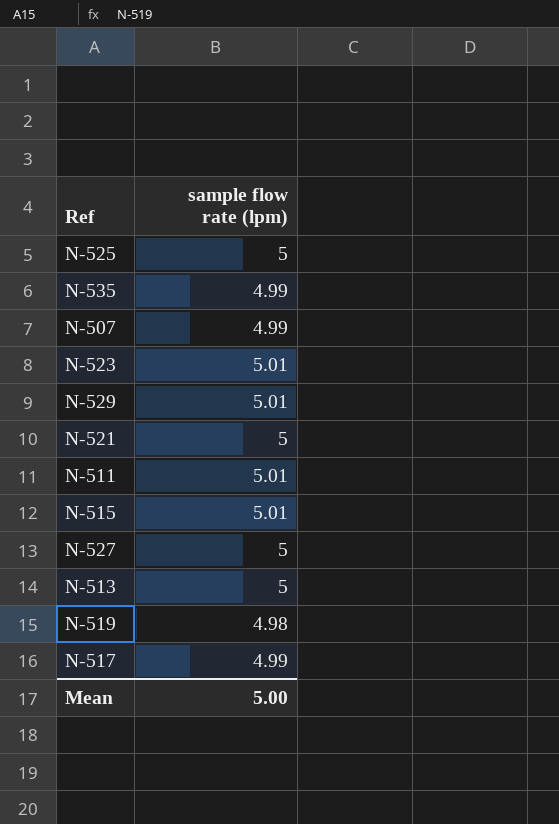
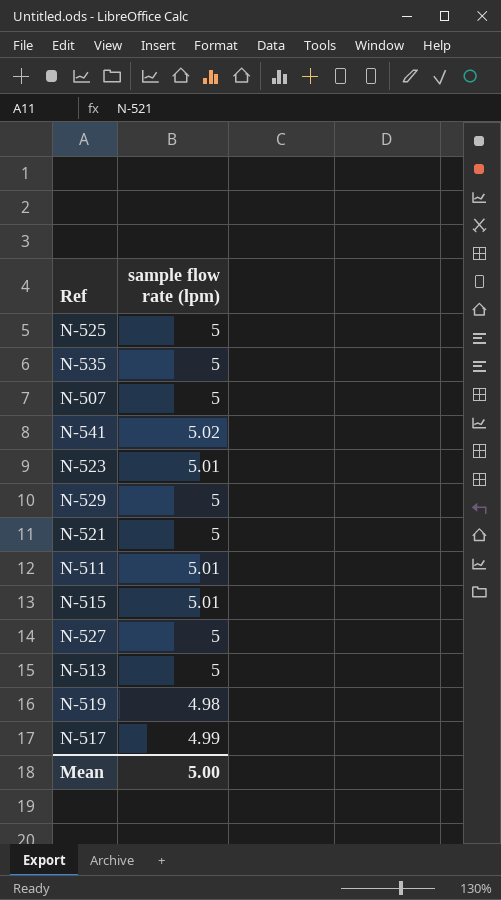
N-535 | sample flow rate (lpm): 4.99 -> 5
N-507 | sample flow rate (lpm): 4.99 -> 5
row N-541: none -> 5.02
N-529 | sample flow rate (lpm): 5.01 -> 5

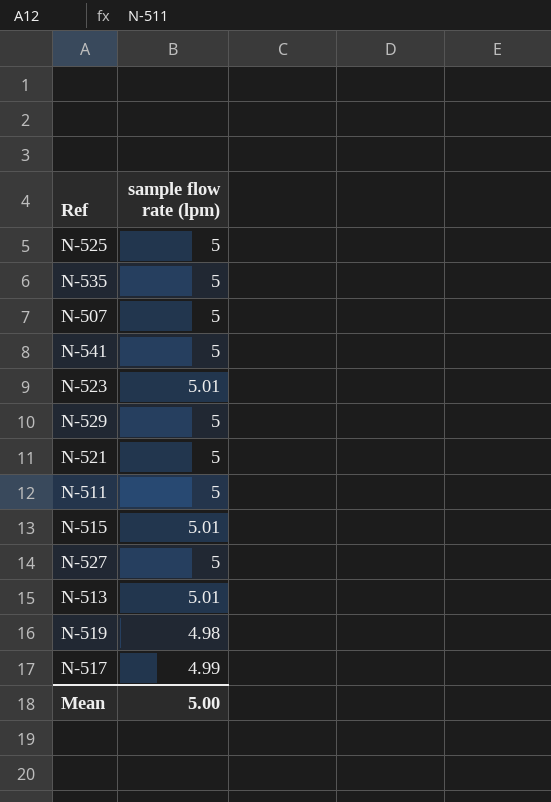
N-541 | sample flow rate (lpm): 5.02 -> 5
N-511 | sample flow rate (lpm): 5.01 -> 5
N-513 | sample flow rate (lpm): 5 -> 5.01

